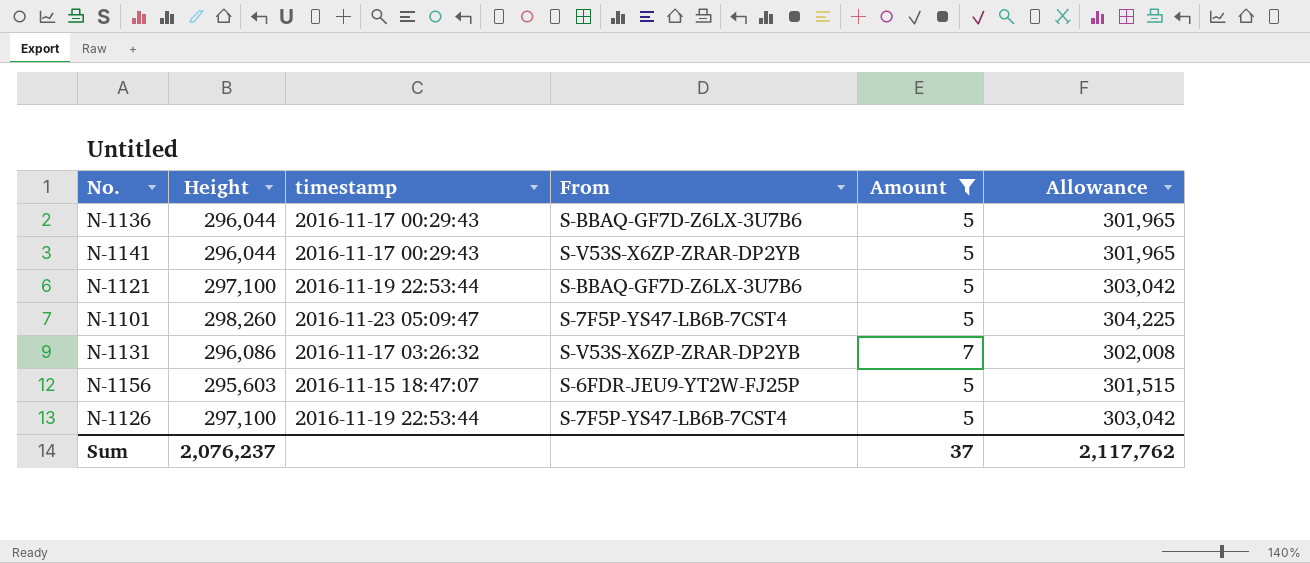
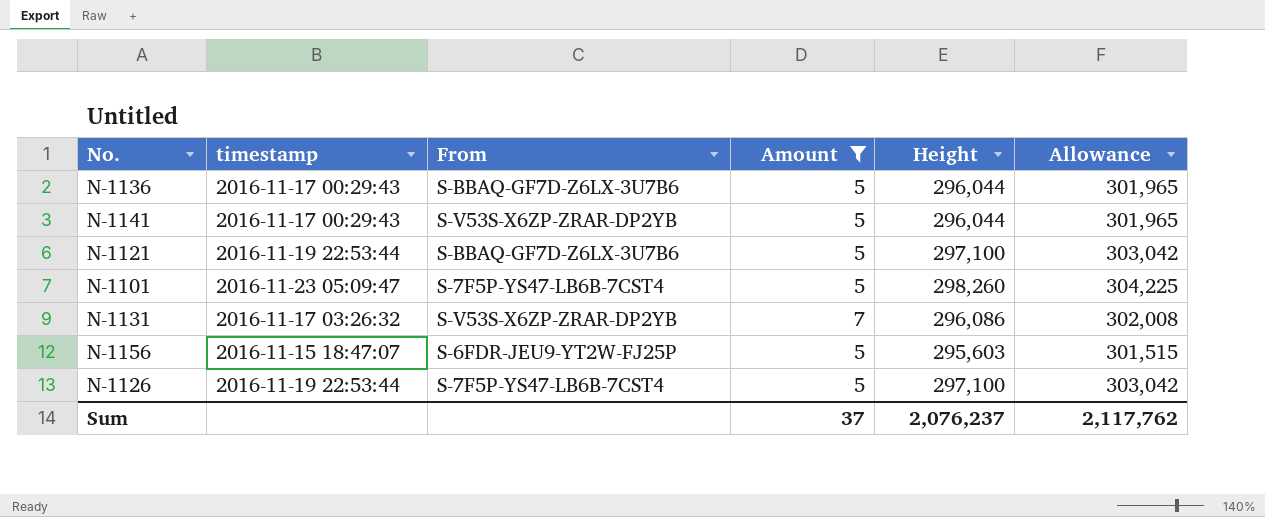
column Height | position: 2 -> 5

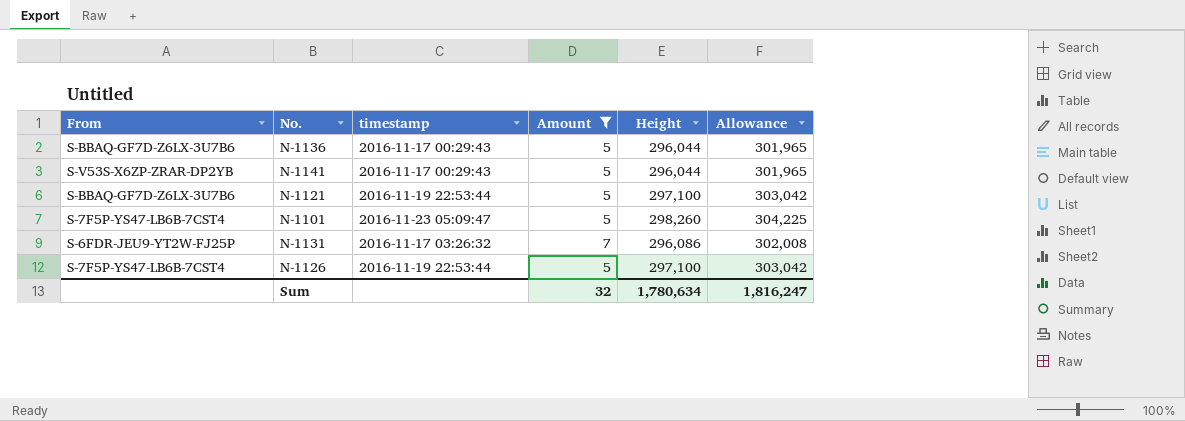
column From | position: 3 -> 1
row N-1156: 2016-11-15 18:47:07 | S-6FDR-JEU9-YT2W-FJ25P | 5 | 295,603 | 301,515 -> none
N-1131 | From: S-V53S-X6ZP-ZRAR-DP2YB -> S-6FDR-JEU9-YT2W-FJ25P
Sum | Amount: 37 -> 32
Sum | Height: 2,076,237 -> 1,780,634
Sum | Allowance: 2,117,762 -> 1,816,247

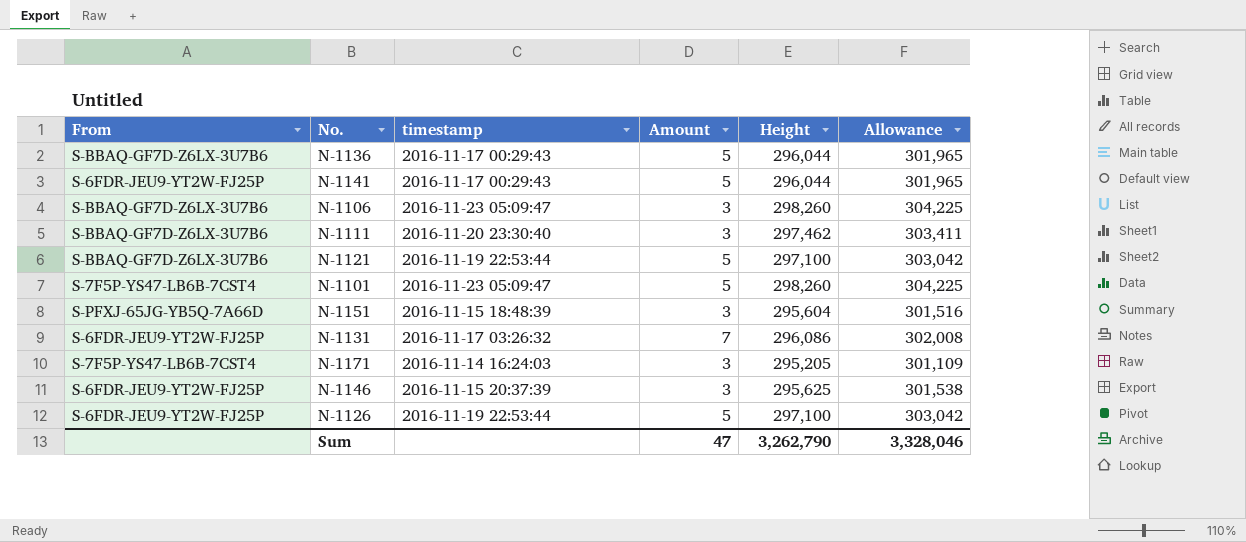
filter: Amount != 3 -> none
N-1141 | From: S-V53S-X6ZP-ZRAR-DP2YB -> S-6FDR-JEU9-YT2W-FJ25P
N-1126 | From: S-7F5P-YS47-LB6B-7CST4 -> S-6FDR-JEU9-YT2W-FJ25P
Sum | Amount: 32 -> 47
Sum | Height: 1,780,634 -> 3,262,790
Sum | Allowance: 1,816,247 -> 3,328,046

